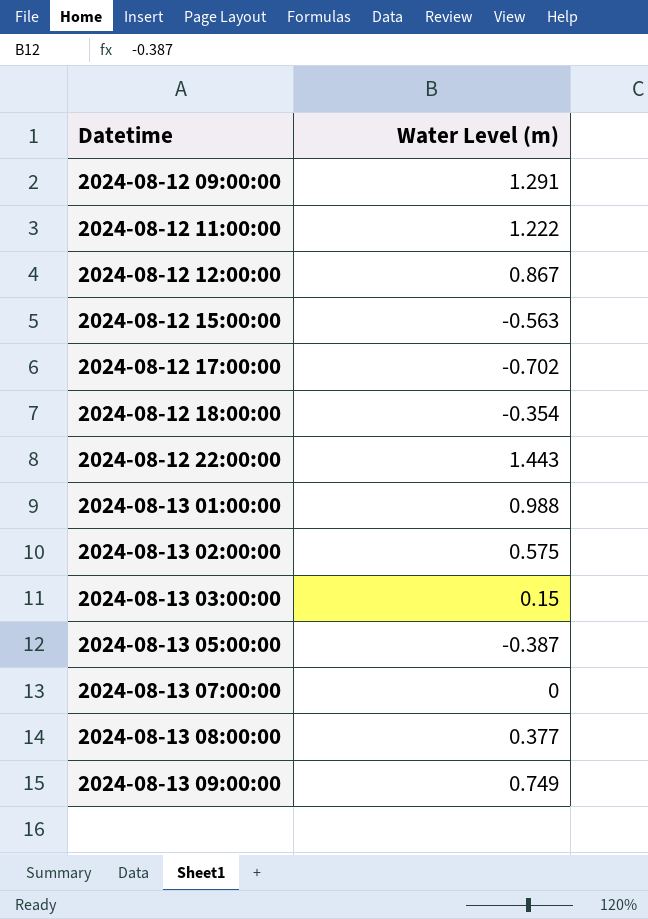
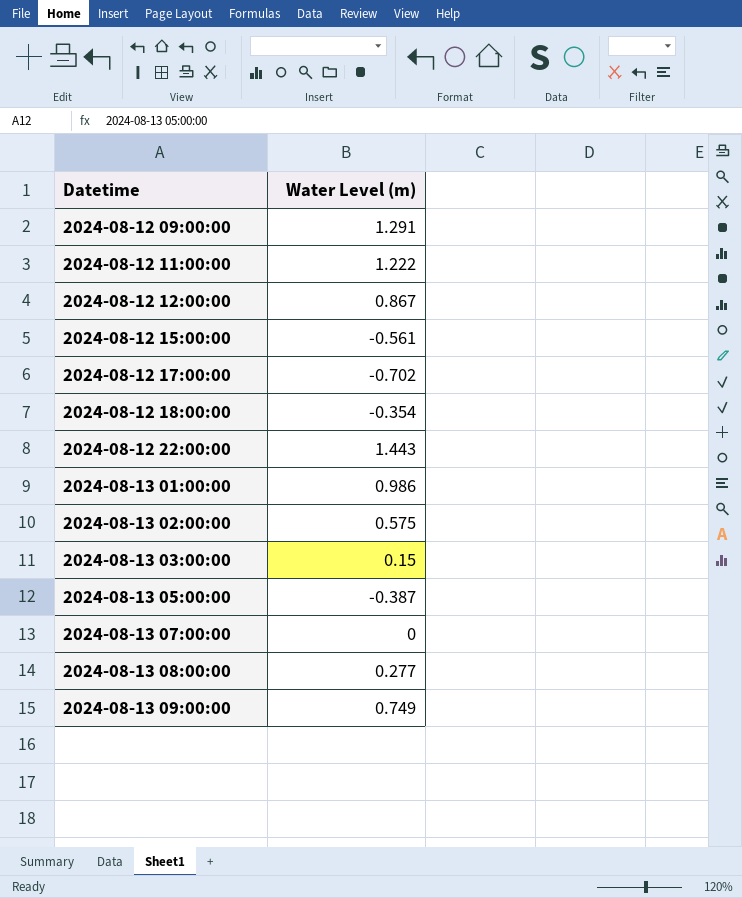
2024-08-12 15:00:00 | Water Level (m): -0.563 -> -0.561
2024-08-13 01:00:00 | Water Level (m): 0.988 -> 0.986
2024-08-13 08:00:00 | Water Level (m): 0.377 -> 0.277

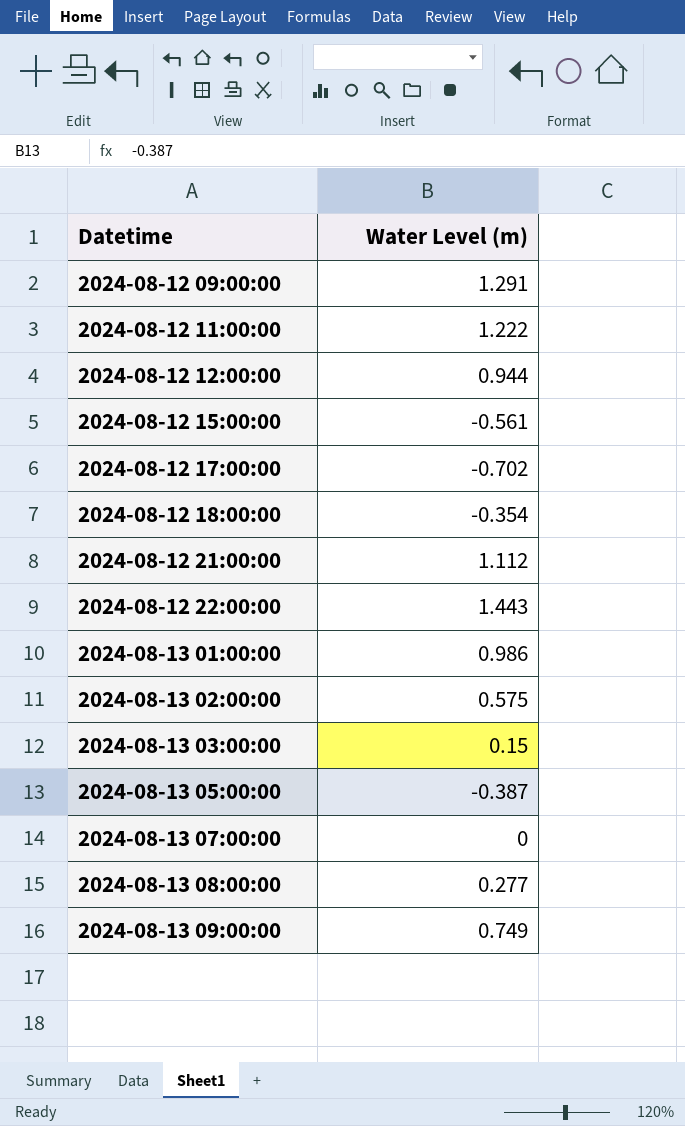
2024-08-12 12:00:00 | Water Level (m): 0.867 -> 0.944
row 2024-08-12 21:00:00: none -> 1.112

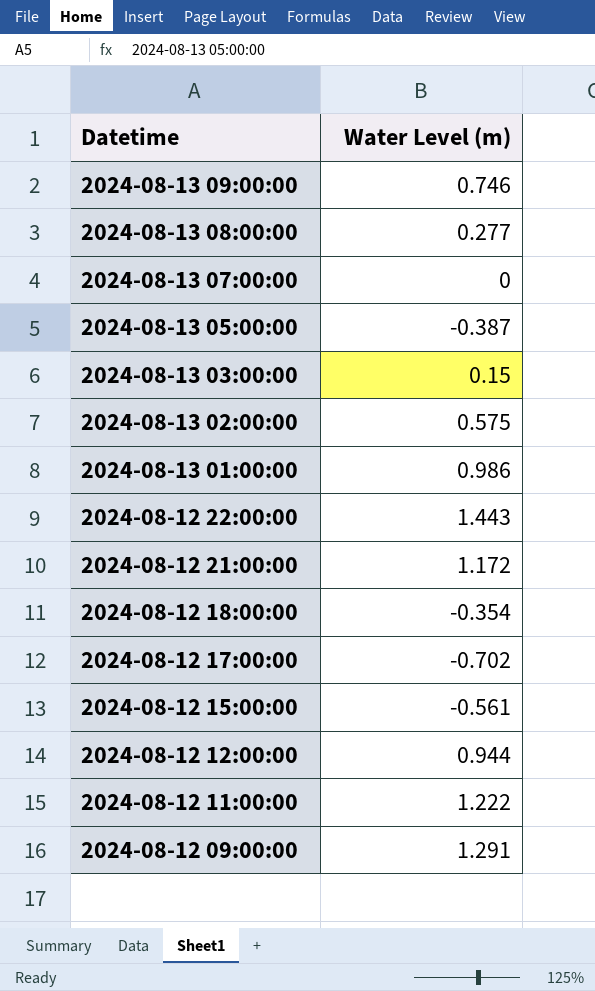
row order: Datetime ascending -> Datetime descending
2024-08-13 09:00:00 | Water Level (m): 0.749 -> 0.746
2024-08-12 21:00:00 | Water Level (m): 1.112 -> 1.172

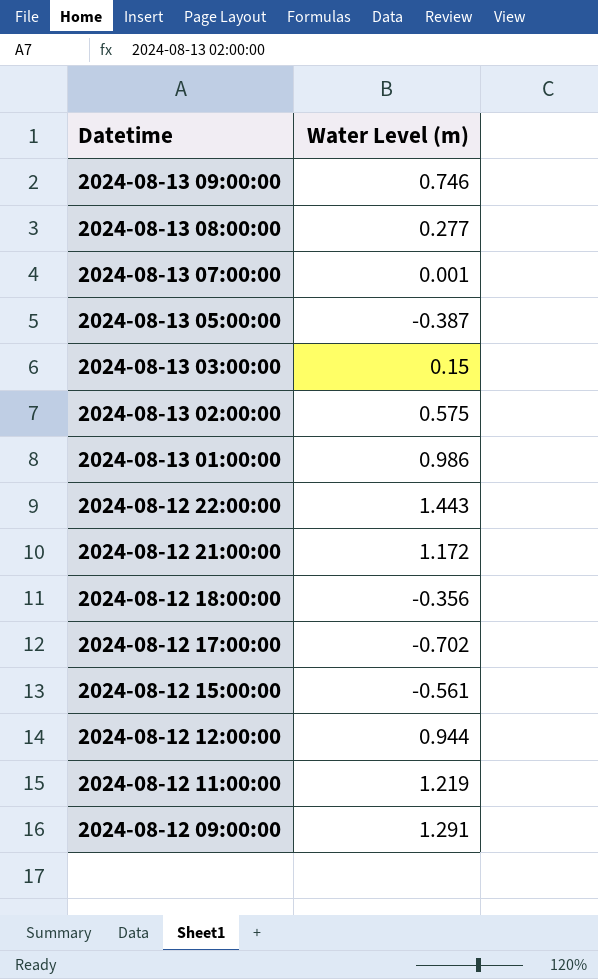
2024-08-13 07:00:00 | Water Level (m): 0 -> 0.001
2024-08-12 18:00:00 | Water Level (m): -0.354 -> -0.356
2024-08-12 11:00:00 | Water Level (m): 1.222 -> 1.219

